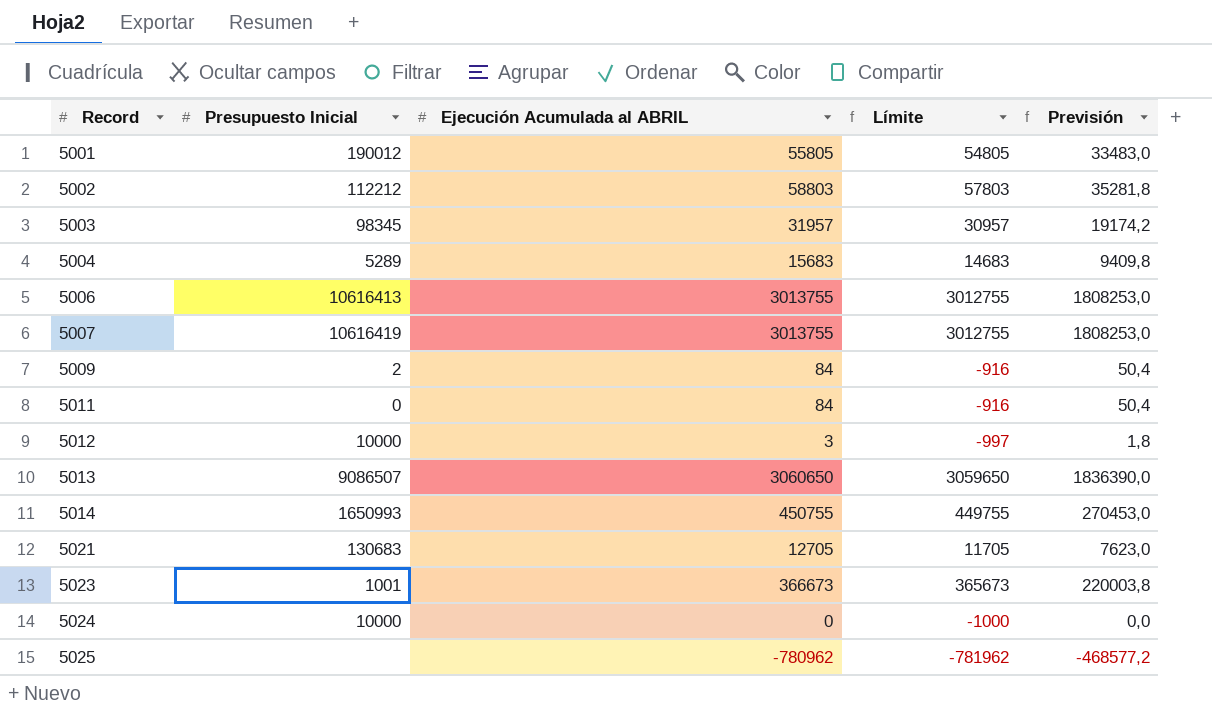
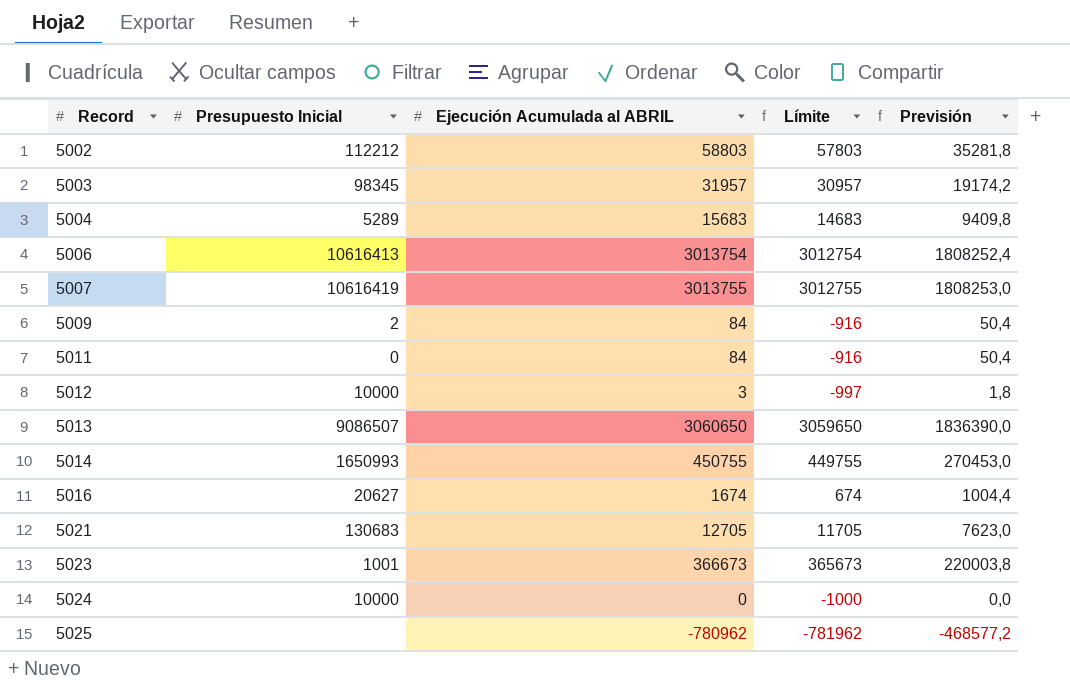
row 5001: 190012 | 55805 | 54805 | 33483,0 -> none
5006 | Ejecución Acumulada al ABRIL: 3013755 -> 3013754
5006 | Límite: 3012755 -> 3012754
5006 | Previsión: 1808253,0 -> 1808252,4
row 5016: none -> 20627 | 1674 | 674 | 1004,4

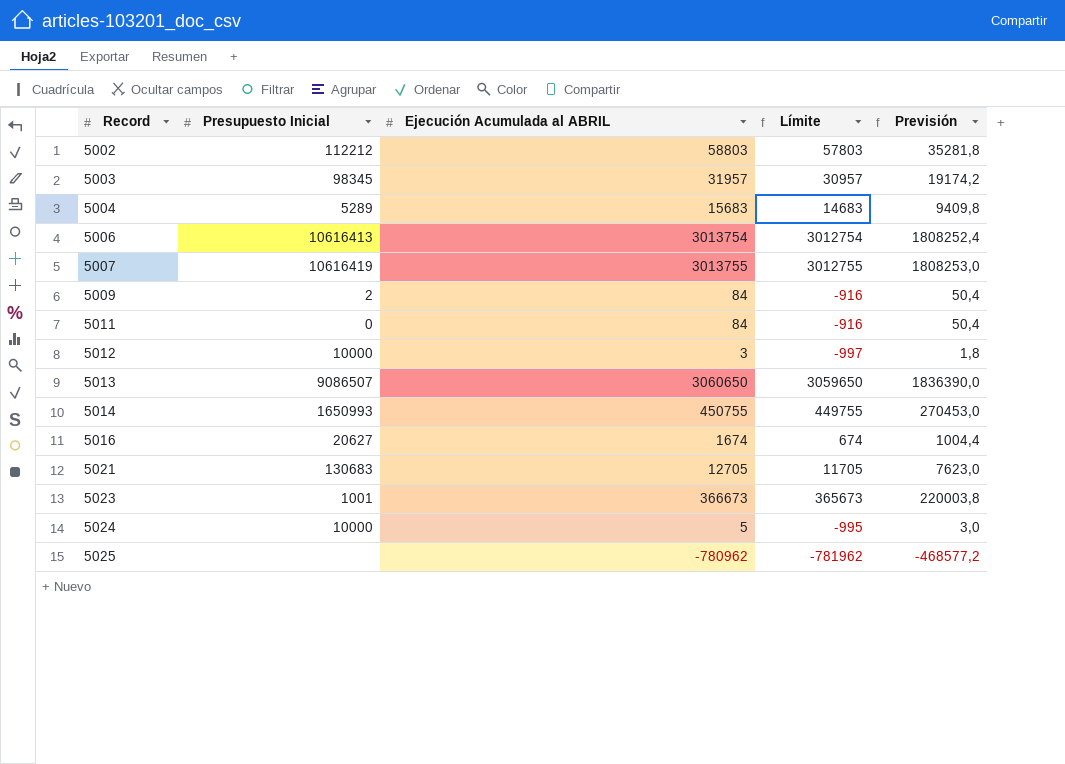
5024 | Ejecución Acumulada al ABRIL: 0 -> 5
5024 | Límite: -1000 -> -995
5024 | Previsión: 0,0 -> 3,0

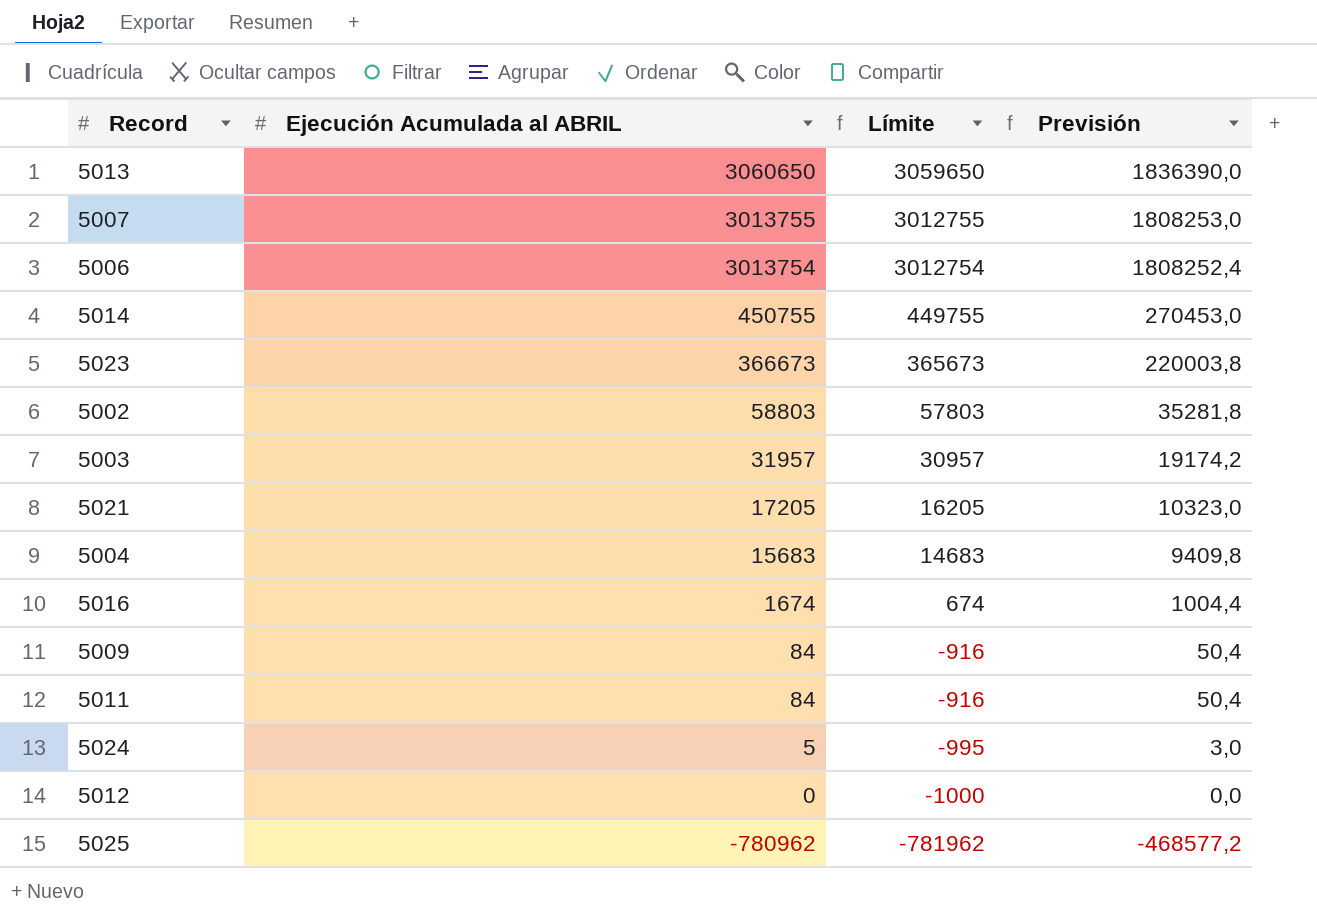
row order: Record ascending -> Ejecución Acumulada al ABRIL descending
column Presupuesto Inicial | position: 2 -> none
5021 | Ejecución Acumulada al ABRIL: 12705 -> 17205
5021 | Límite: 11705 -> 16205
5021 | Previsión: 7623,0 -> 10323,0
5012 | Ejecución Acumulada al ABRIL: 3 -> 0
5012 | Límite: -997 -> -1000
5012 | Previsión: 1,8 -> 0,0

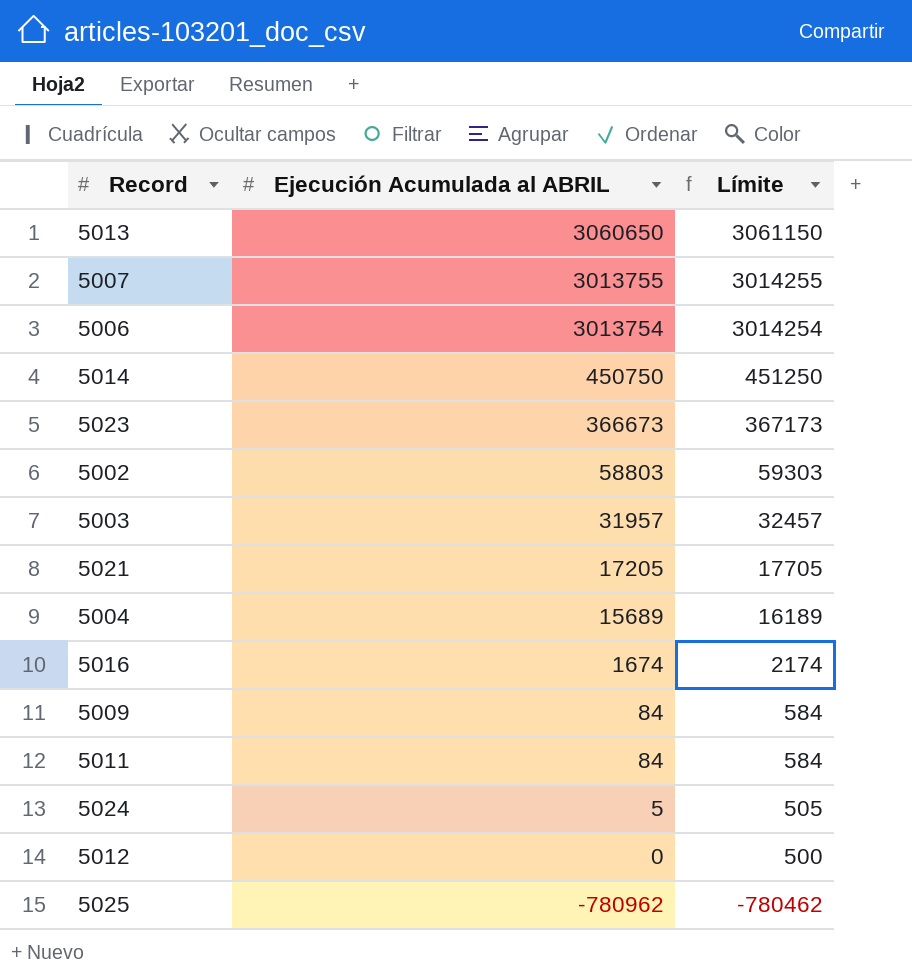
column Previsión | formula: [Ejecución Acumulada al ABRIL] * 0,6 -> none
column Límite | formula: [Ejecución Acumulada al ABRIL] - 1000 -> [Ejecución Acumulada al ABRIL] + 500
5014 | Ejecución Acumulada al ABRIL: 450755 -> 450750
5004 | Ejecución Acumulada al ABRIL: 15683 -> 15689

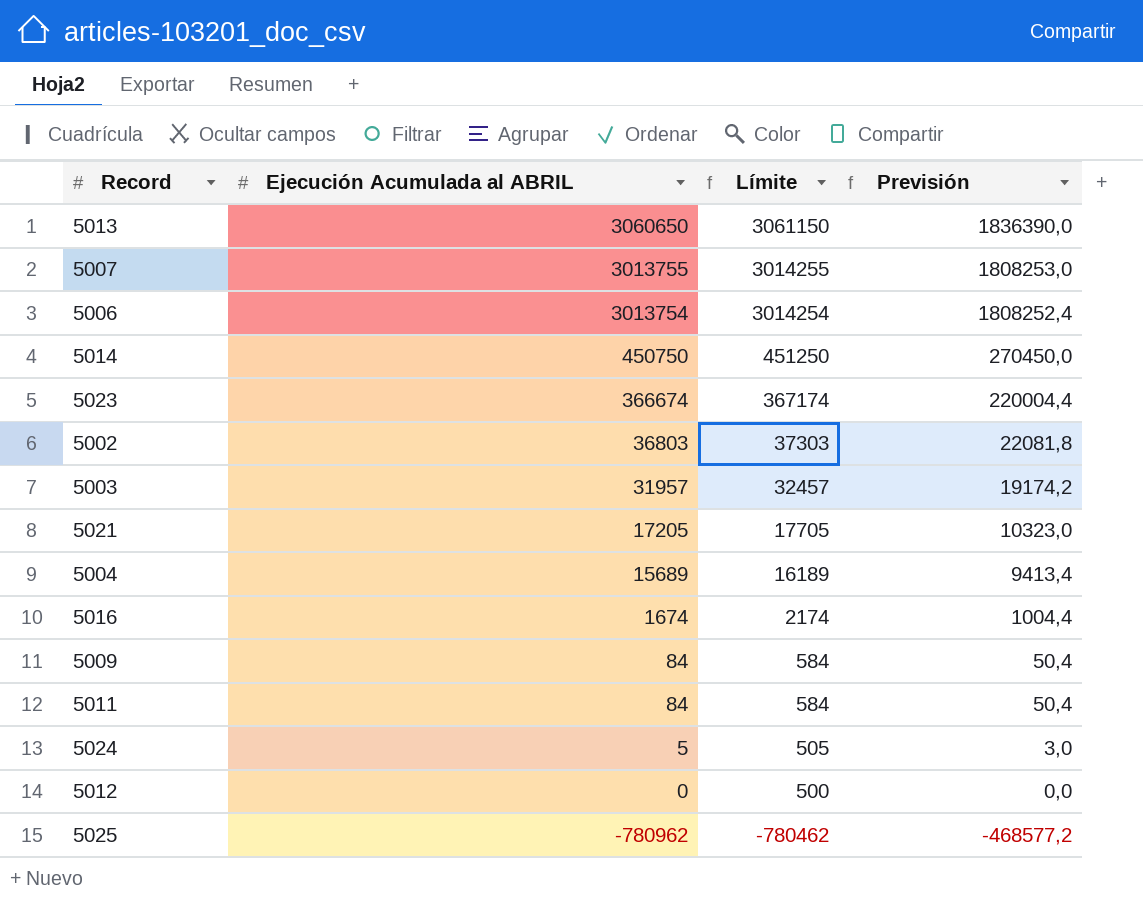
column Previsión | formula: none -> [Ejecución Acumulada al ABRIL] * 0,6
5023 | Ejecución Acumulada al ABRIL: 366673 -> 366674
5023 | Límite: 367173 -> 367174
5002 | Ejecución Acumulada al ABRIL: 58803 -> 36803
5002 | Límite: 59303 -> 37303

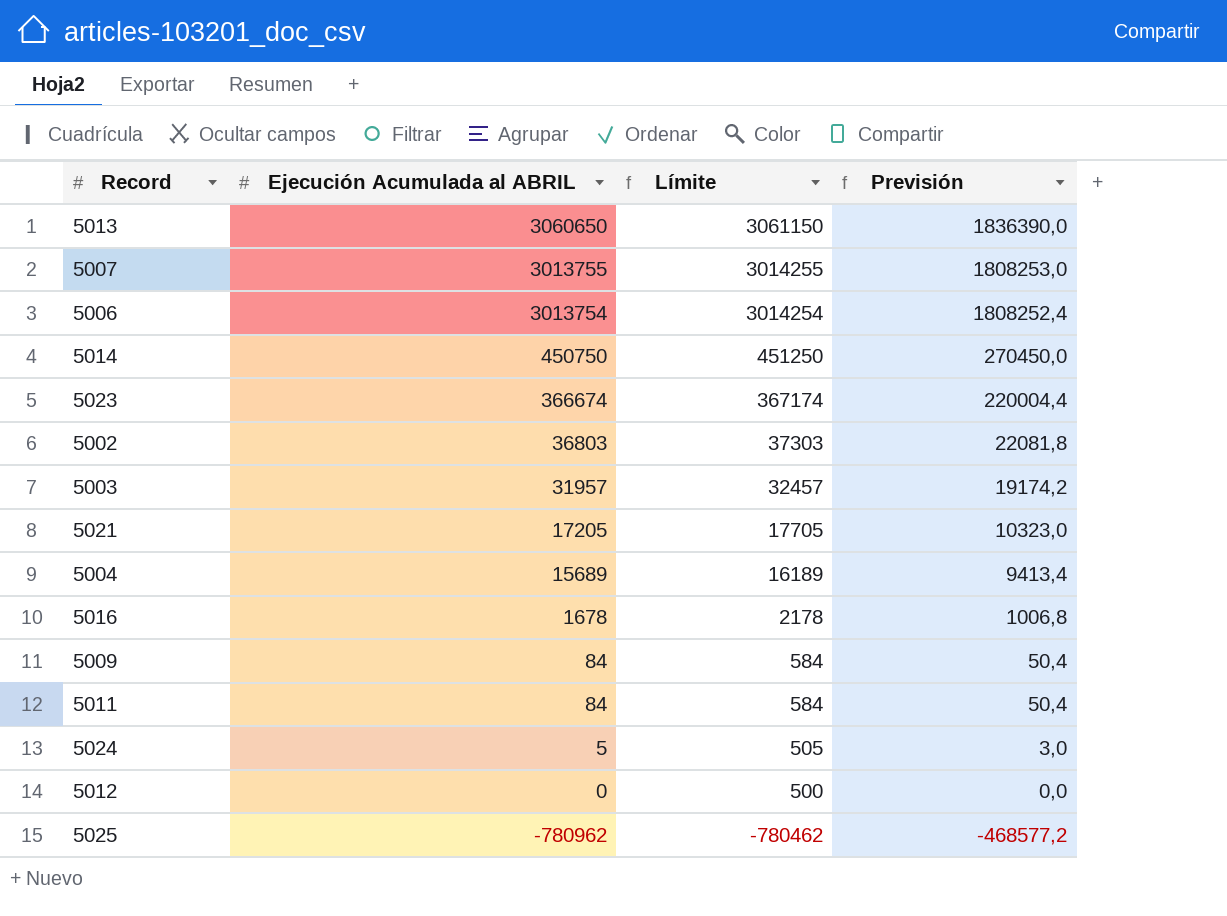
5016 | Ejecución Acumulada al ABRIL: 1674 -> 1678
5016 | Límite: 2174 -> 2178
5016 | Previsión: 1004,4 -> 1006,8

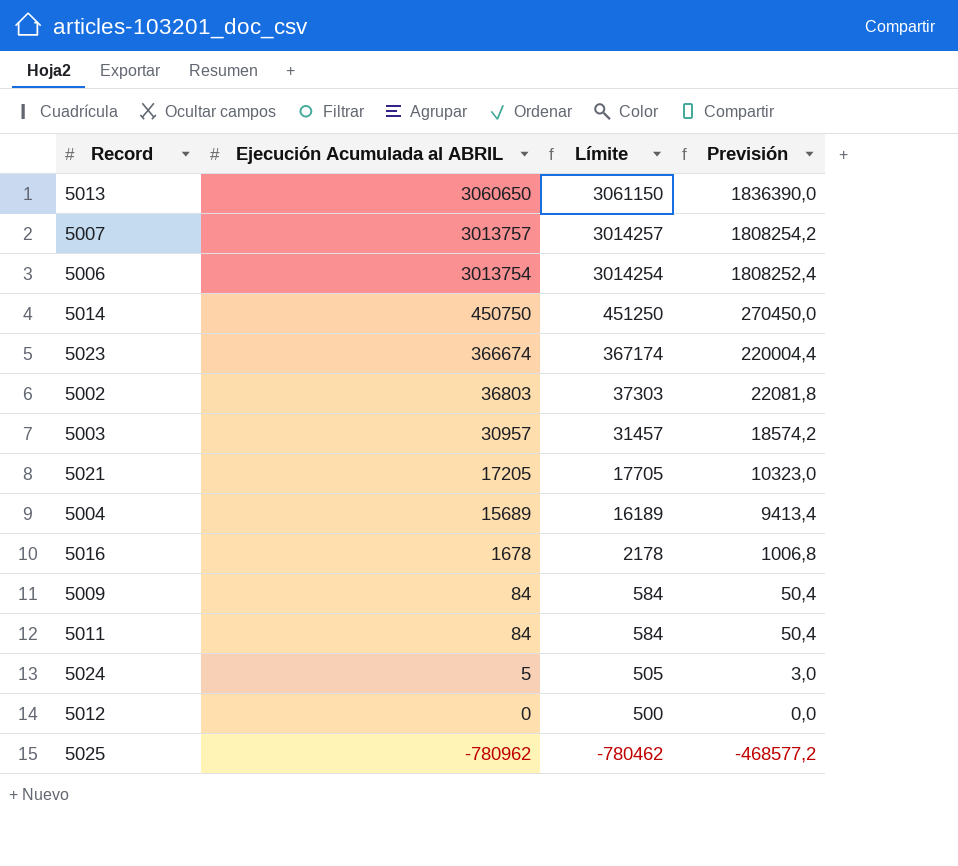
5007 | Ejecución Acumulada al ABRIL: 3013755 -> 3013757
5007 | Límite: 3014255 -> 3014257
5007 | Previsión: 1808253,0 -> 1808254,2
5003 | Ejecución Acumulada al ABRIL: 31957 -> 30957
5003 | Límite: 32457 -> 31457
5003 | Previsión: 19174,2 -> 18574,2

